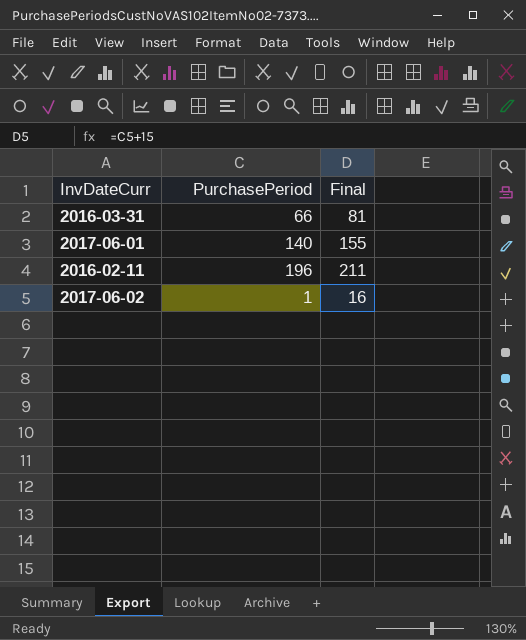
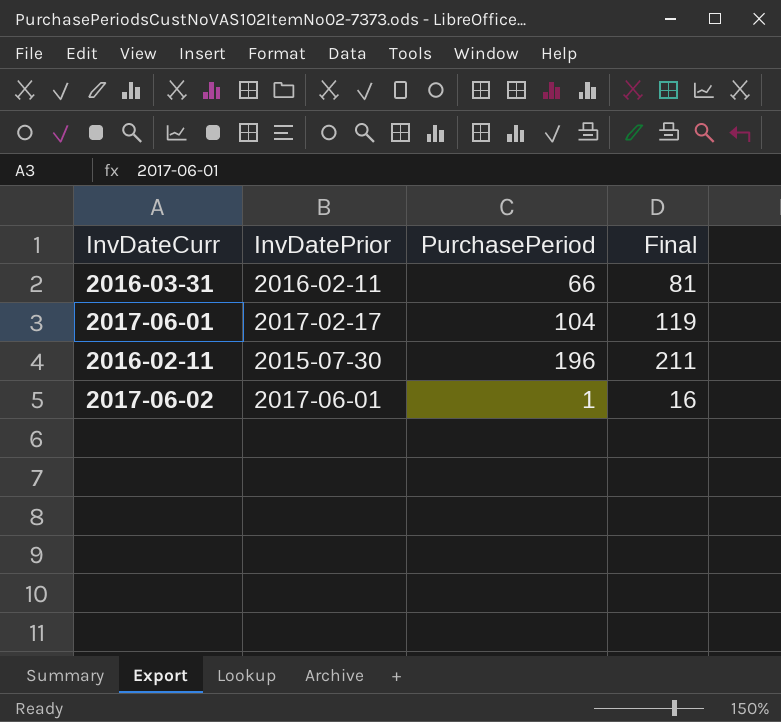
column InvDatePrior | position: none -> 2
2017-06-01 | PurchasePeriod: 140 -> 104
2017-06-01 | Final: 155 -> 119

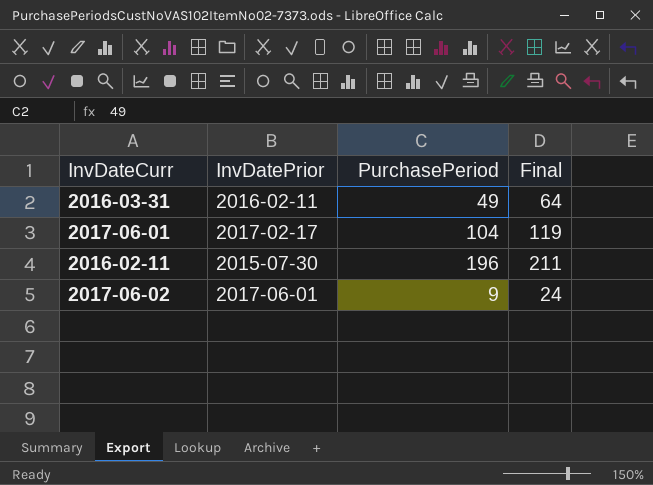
2016-03-31 | PurchasePeriod: 66 -> 49
2016-03-31 | Final: 81 -> 64
2017-06-02 | PurchasePeriod: 1 -> 9
2017-06-02 | Final: 16 -> 24

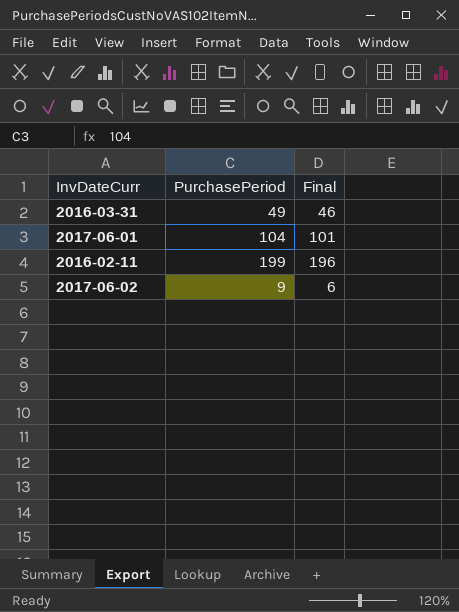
column InvDatePrior | position: 2 -> none
column Final | formula: [PurchasePeriod] + 15 -> [PurchasePeriod] - 3
2016-02-11 | PurchasePeriod: 196 -> 199

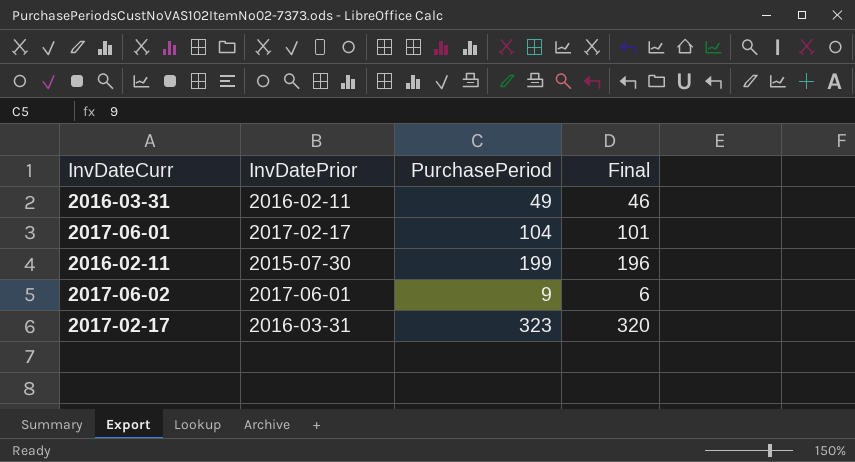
column InvDatePrior | position: none -> 2
row 2017-02-17: none -> 2016-03-31 | 323 | 320

